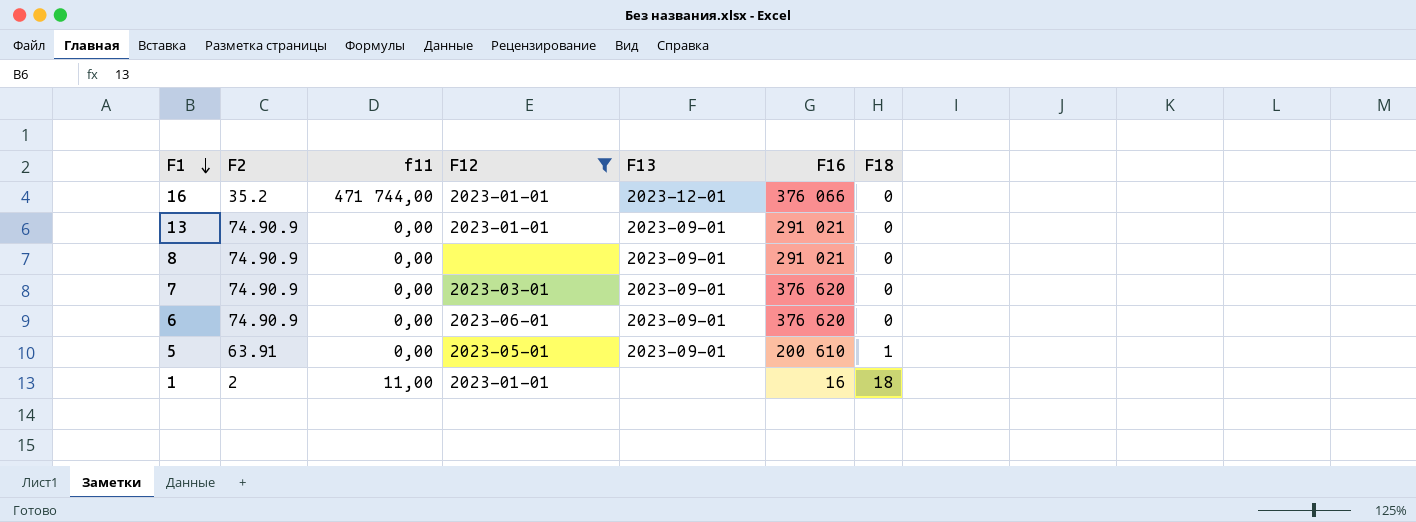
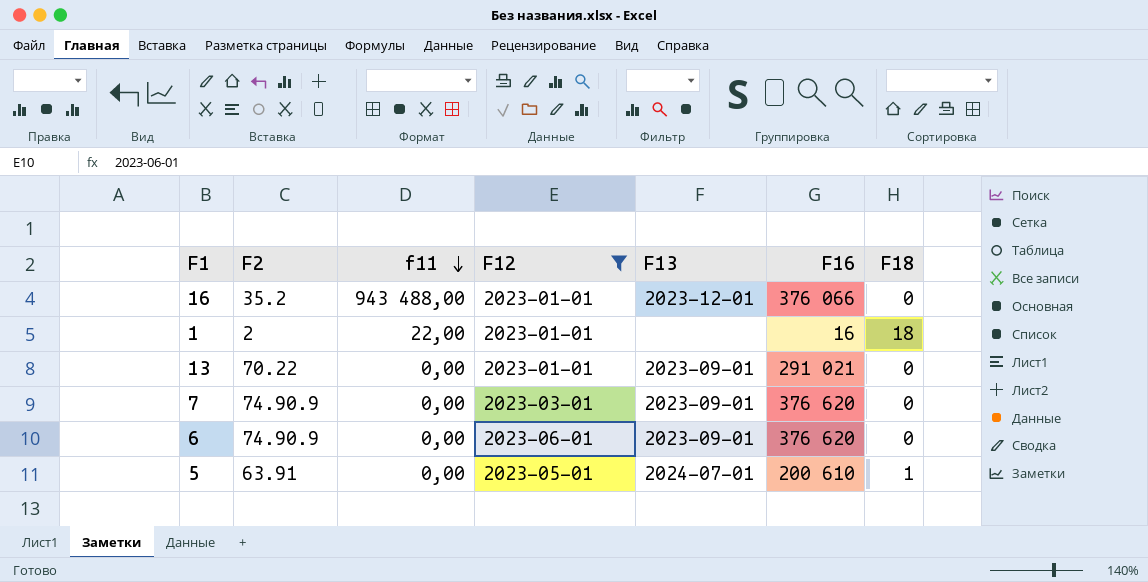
row order: F1 descending -> f11 descending
row 8: 74.90.9 | 0,00 | none | 2023-09-01 | 291 021 | 0 -> none
16 | f11: 471 744,00 -> 943 488,00
1 | f11: 11,00 -> 22,00
13 | F2: 74.90.9 -> 70.22
5 | F13: 2023-09-01 -> 2024-07-01

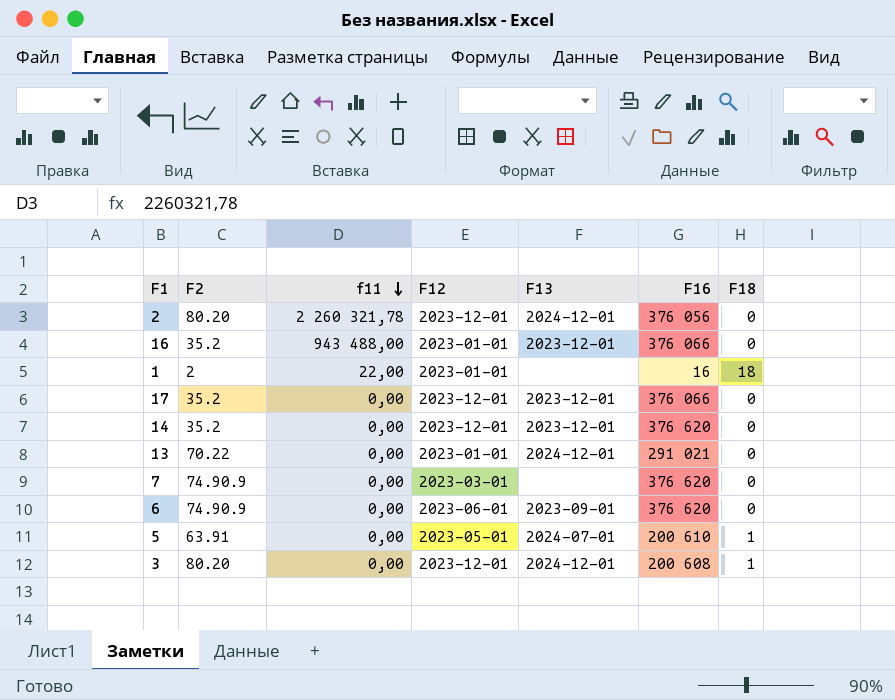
filter: F12 != 2023-12-01 -> none
13 | F13: 2023-09-01 -> 2024-12-01
7 | F13: 2023-09-01 -> none

